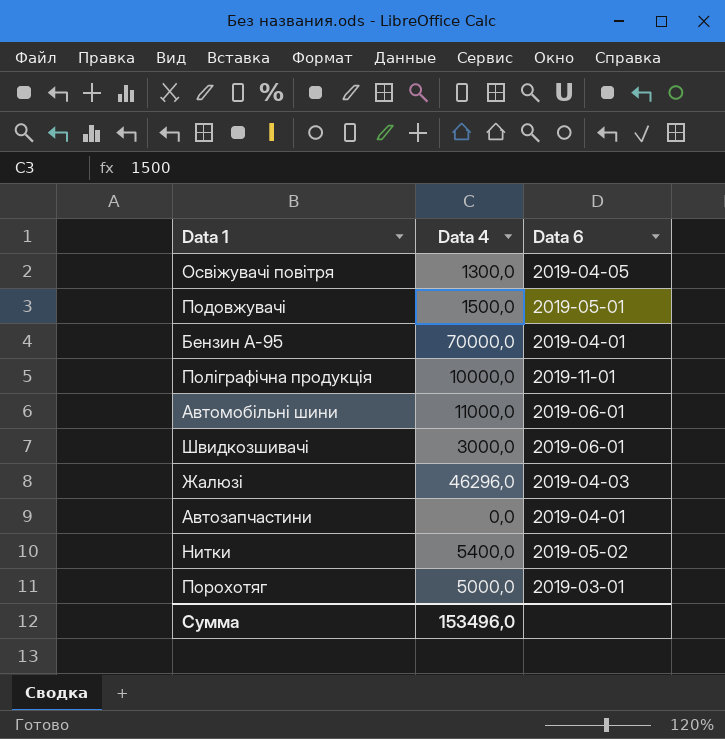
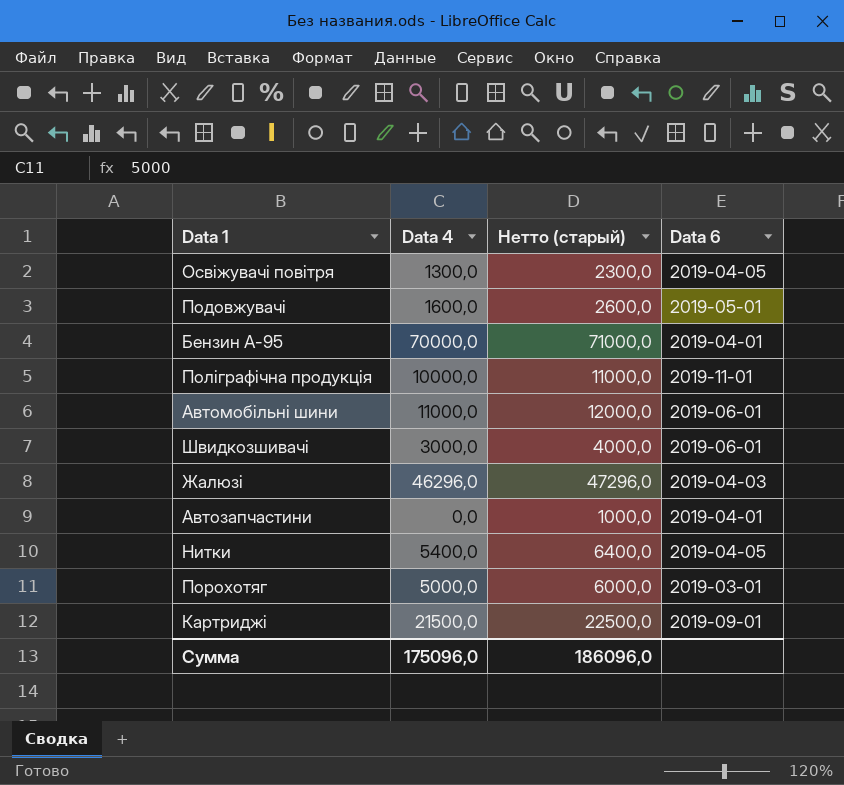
column Нетто (старый) | formula: none -> [Data 4] + 1000
Подовжувачі | Data 4: 1500,0 -> 1600,0
Нитки | Data 6: 2019-05-02 -> 2019-04-05
row Картриджі: none -> 21500,0 | 22500,0 | 2019-09-01
Сумма | Data 4: 153496,0 -> 175096,0

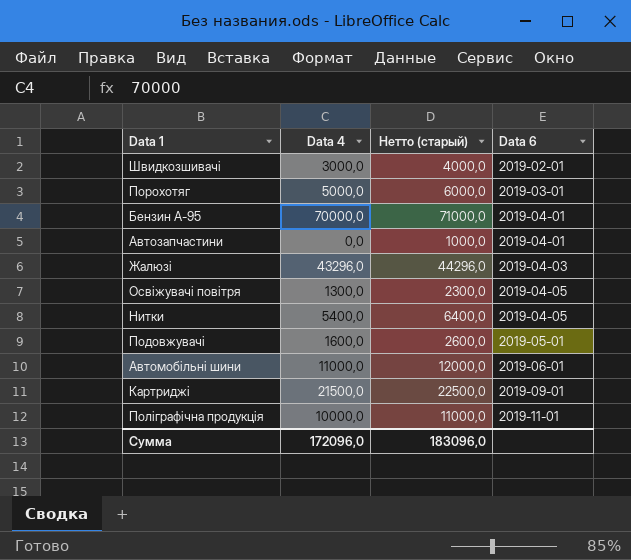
row order: none -> Data 6 ascending
Швидкозшивачі | Data 6: 2019-06-01 -> 2019-02-01
Жалюзі | Data 4: 46296,0 -> 43296,0
Жалюзі | Нетто (старый): 47296,0 -> 44296,0
Сумма | Data 4: 175096,0 -> 172096,0
Сумма | Нетто (старый): 186096,0 -> 183096,0

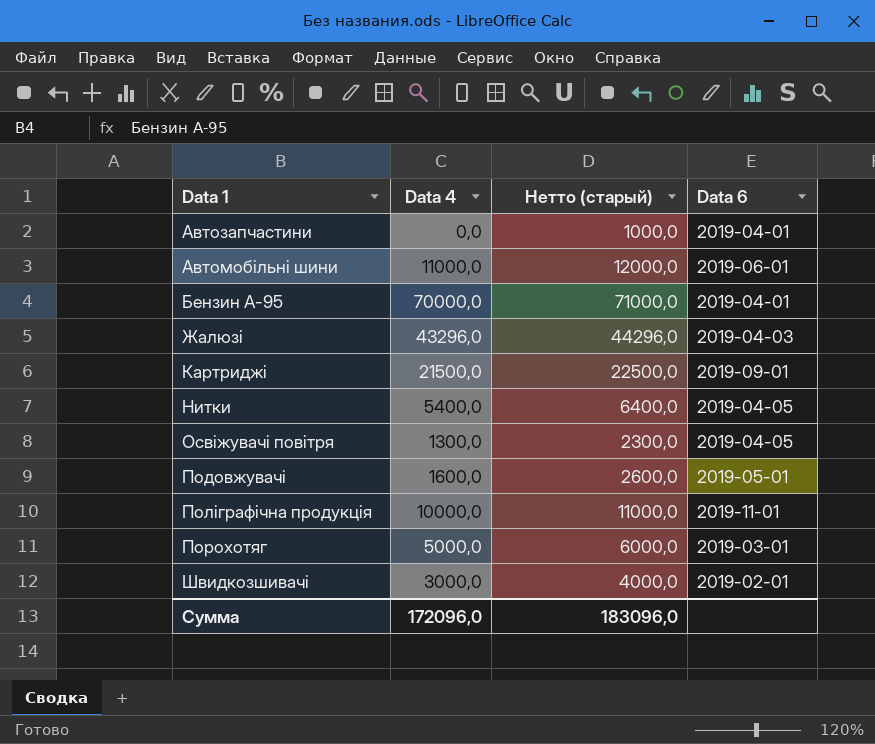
row order: Data 6 ascending -> Data 1 ascending

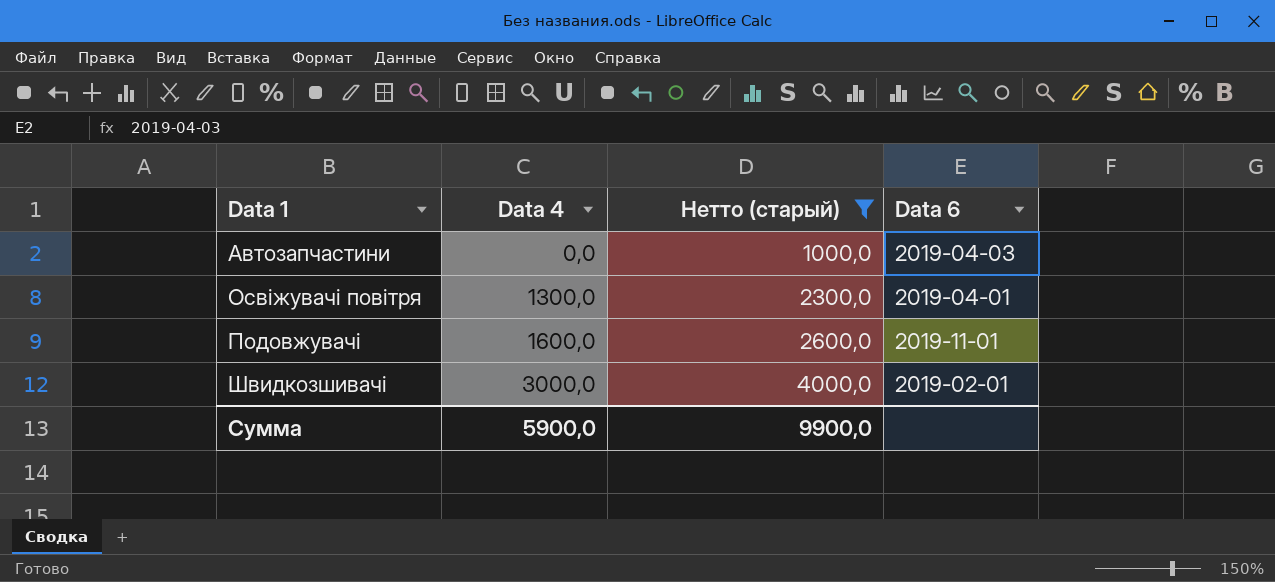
filter: none -> Нетто (старый) <= 4000,0
Автозапчастини | Data 6: 2019-04-01 -> 2019-04-03
Освіжувачі повітря | Data 6: 2019-04-05 -> 2019-04-01
Подовжувачі | Data 6: 2019-05-01 -> 2019-11-01
Сумма | Data 4: 172096,0 -> 5900,0
Сумма | Нетто (старый): 183096,0 -> 9900,0

